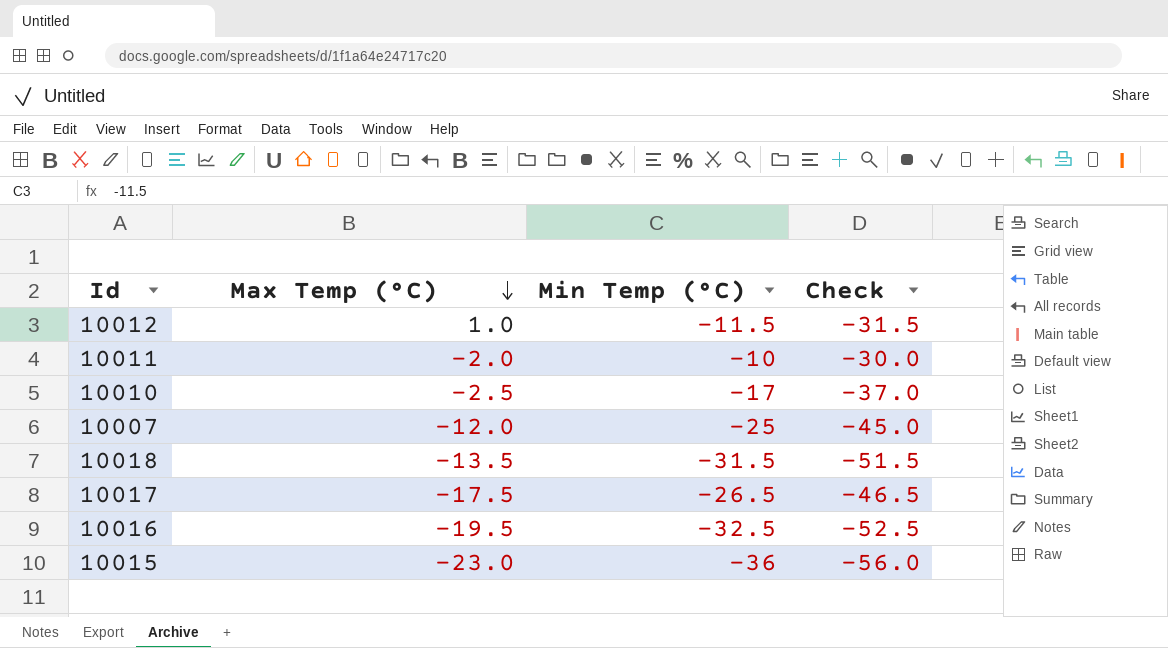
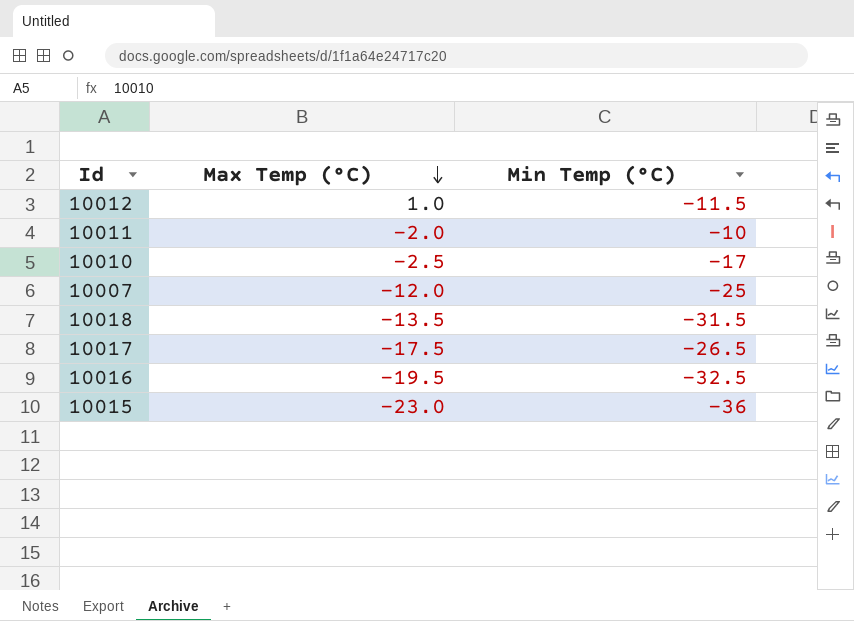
column Check | formula: [Min Temp (°C)] - 20 -> none

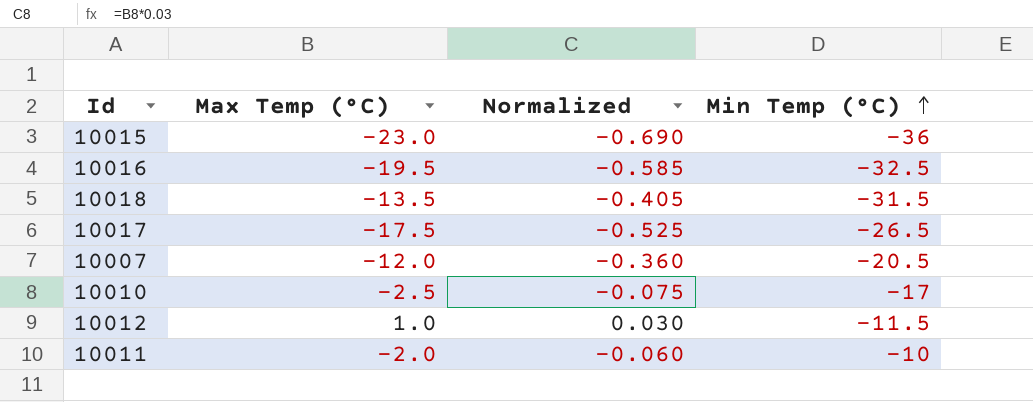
row order: Max Temp (°C) descending -> Min Temp (°C) ascending
column Normalized | formula: none -> [Max Temp (°C)] * 0.03
10007 | Min Temp (°C): -25 -> -20.5

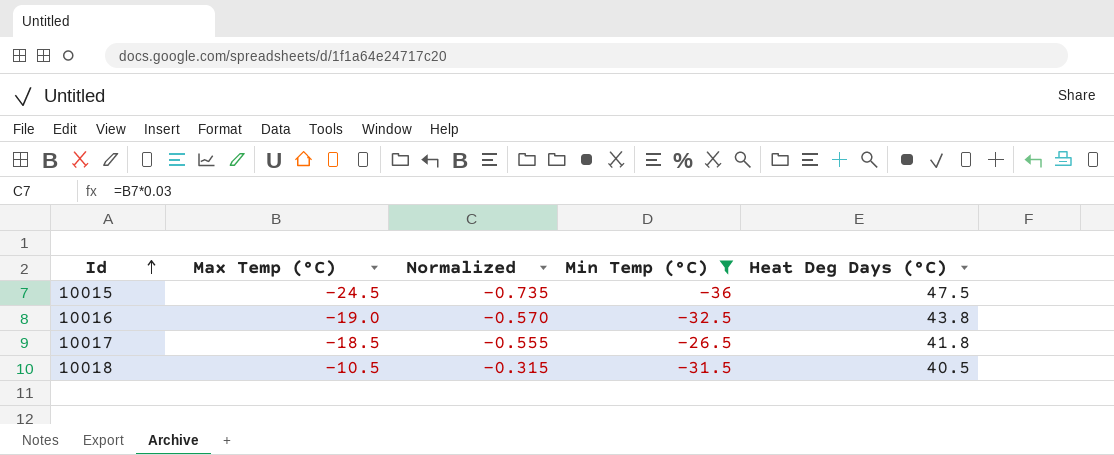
filter: none -> Min Temp (°C) <= -26.5
row order: Min Temp (°C) ascending -> Id ascending
column Heat Deg Days (°C) | position: none -> 5
10015 | Max Temp (°C): -23.0 -> -24.5
10015 | Normalized: -0.690 -> -0.735
10016 | Max Temp (°C): -19.5 -> -19.0
10016 | Normalized: -0.585 -> -0.570
10017 | Max Temp (°C): -17.5 -> -18.5
10017 | Normalized: -0.525 -> -0.555
10018 | Max Temp (°C): -13.5 -> -10.5
10018 | Normalized: -0.405 -> -0.315

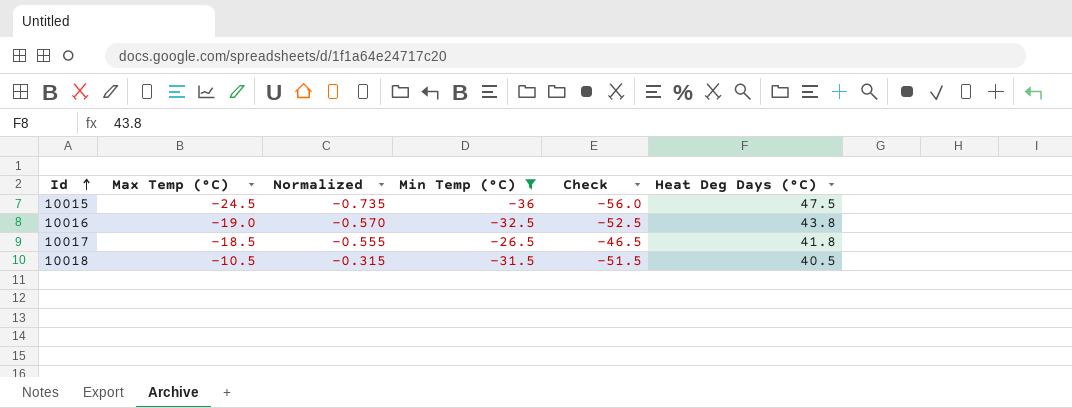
column Check | formula: none -> [Min Temp (°C)] - 20

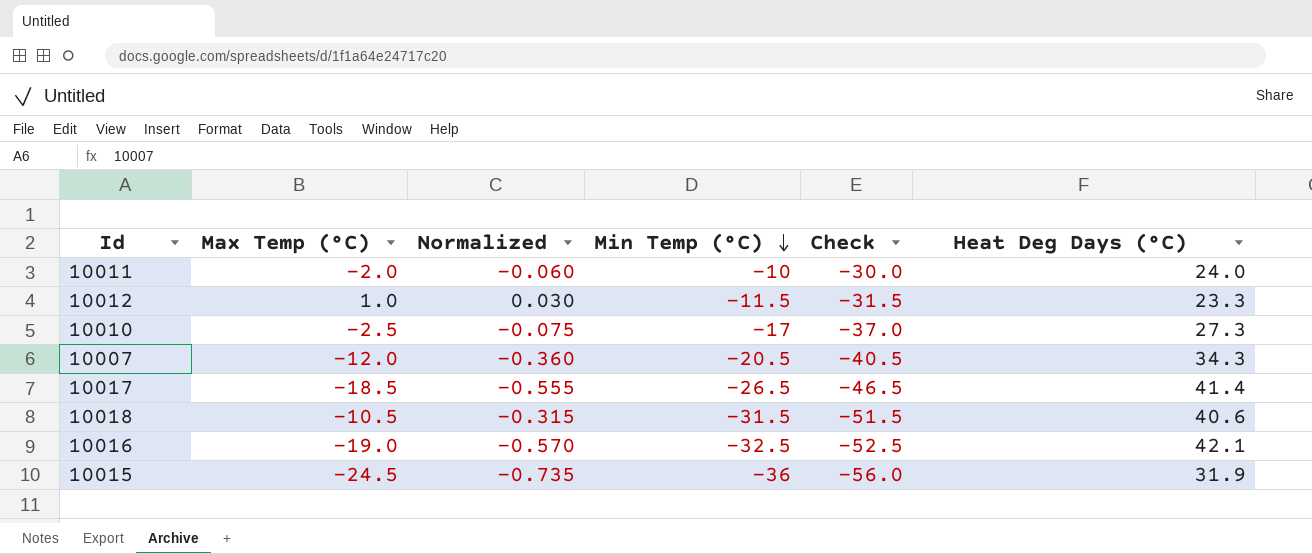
filter: Min Temp (°C) <= -26.5 -> none
row order: Id ascending -> Min Temp (°C) descending
10017 | Heat Deg Days (°C): 41.8 -> 41.4
10018 | Heat Deg Days (°C): 40.5 -> 40.6
10016 | Heat Deg Days (°C): 43.8 -> 42.1
10015 | Heat Deg Days (°C): 47.5 -> 31.9

